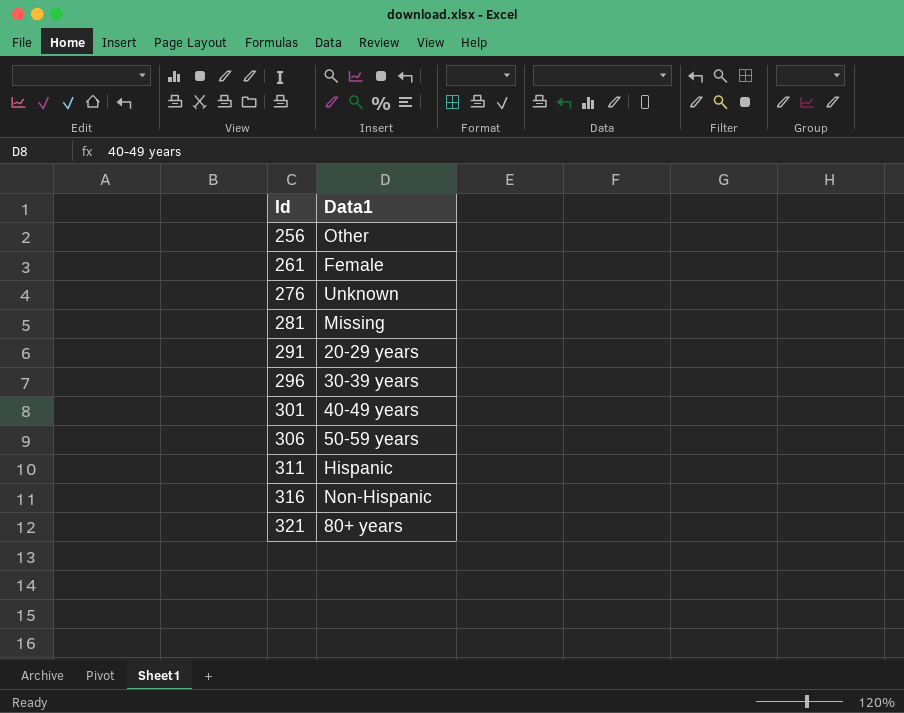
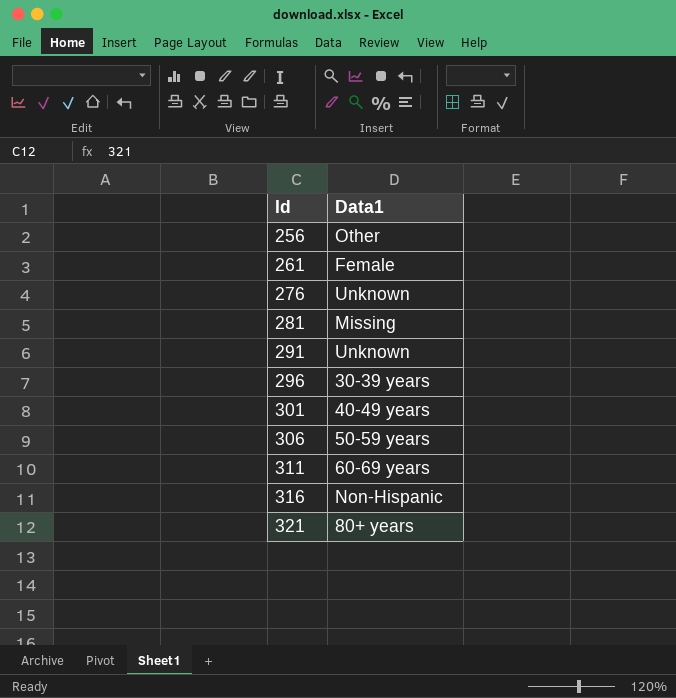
291 | Data1: 20-29 years -> Unknown
311 | Data1: Hispanic -> 60-69 years

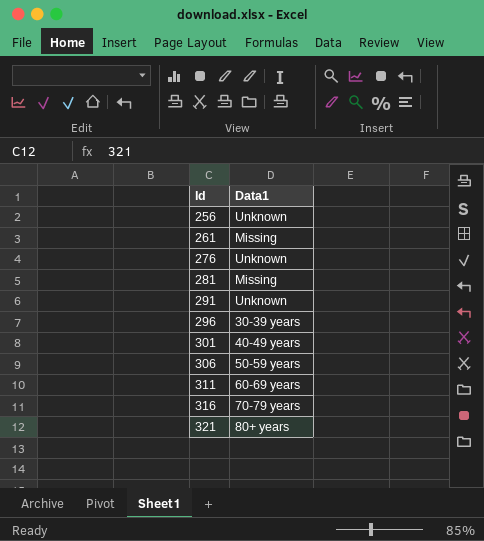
256 | Data1: Other -> Unknown
261 | Data1: Female -> Missing
316 | Data1: Non-Hispanic -> 70-79 years

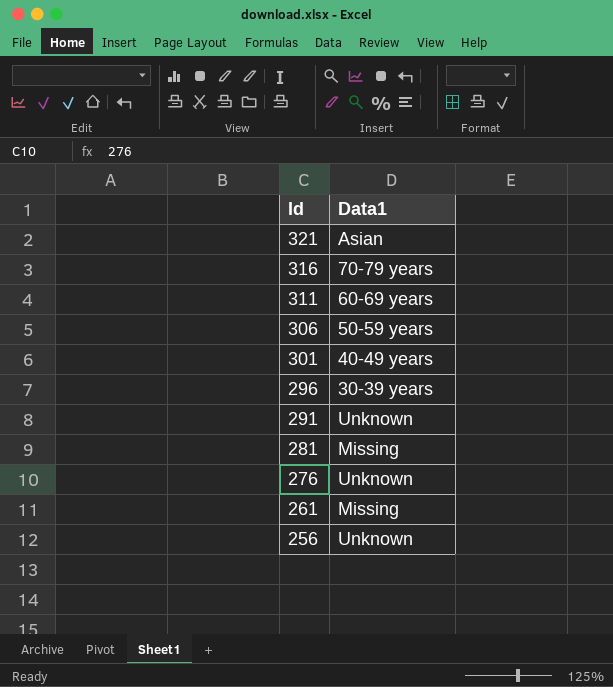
row order: Id ascending -> Id descending
321 | Data1: 80+ years -> Asian

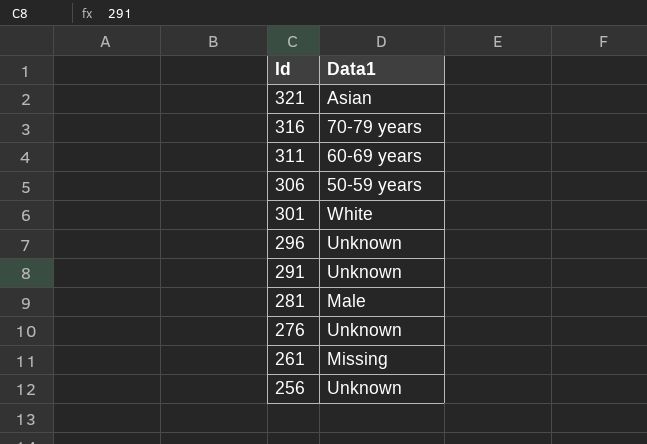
301 | Data1: 40-49 years -> White
296 | Data1: 30-39 years -> Unknown
281 | Data1: Missing -> Male

